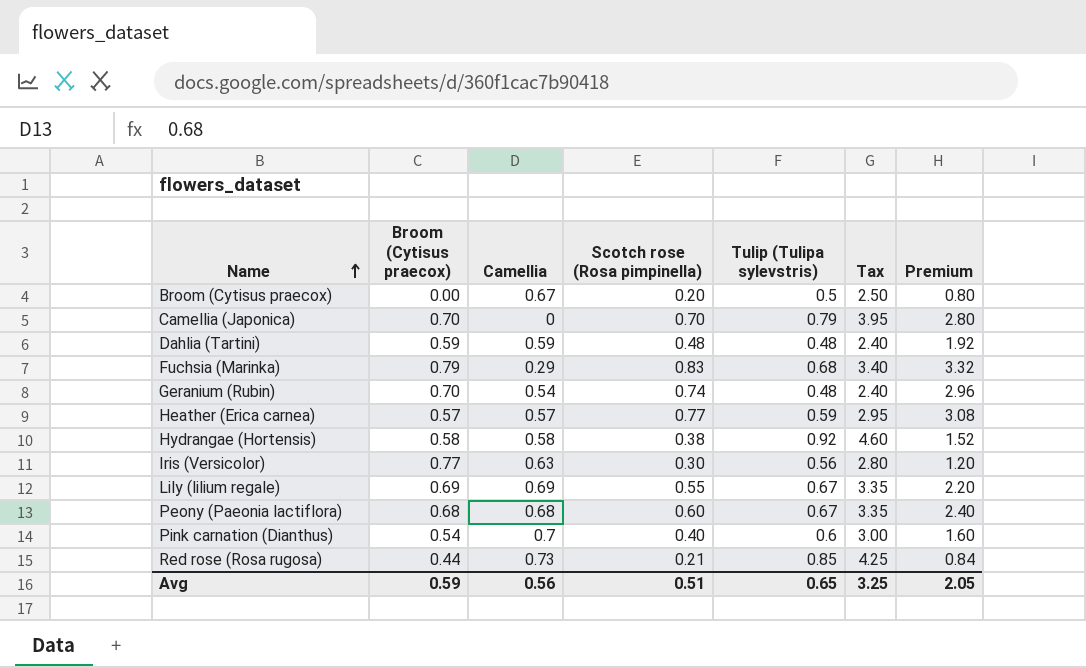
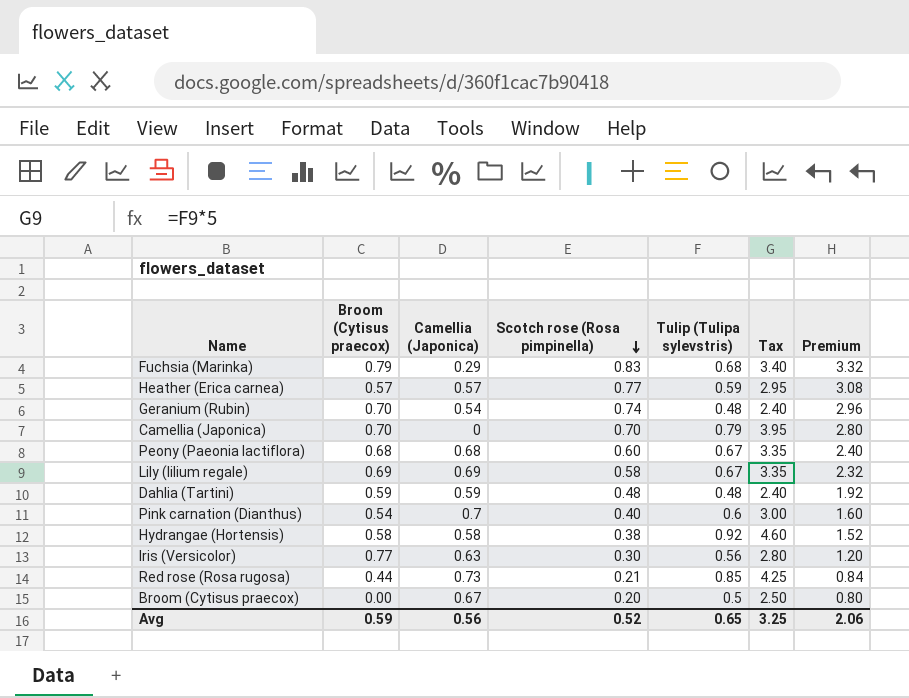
row order: Name ascending -> Scotch rose (Rosa pimpinella) descending
column name: Camellia -> Camellia (Japonica)
Lily (lilium regale) | Scotch rose (Rosa pimpinella): 0.55 -> 0.58
Lily (lilium regale) | Premium: 2.20 -> 2.32
Avg | Scotch rose (Rosa pimpinella): 0.51 -> 0.52
Avg | Premium: 2.05 -> 2.06

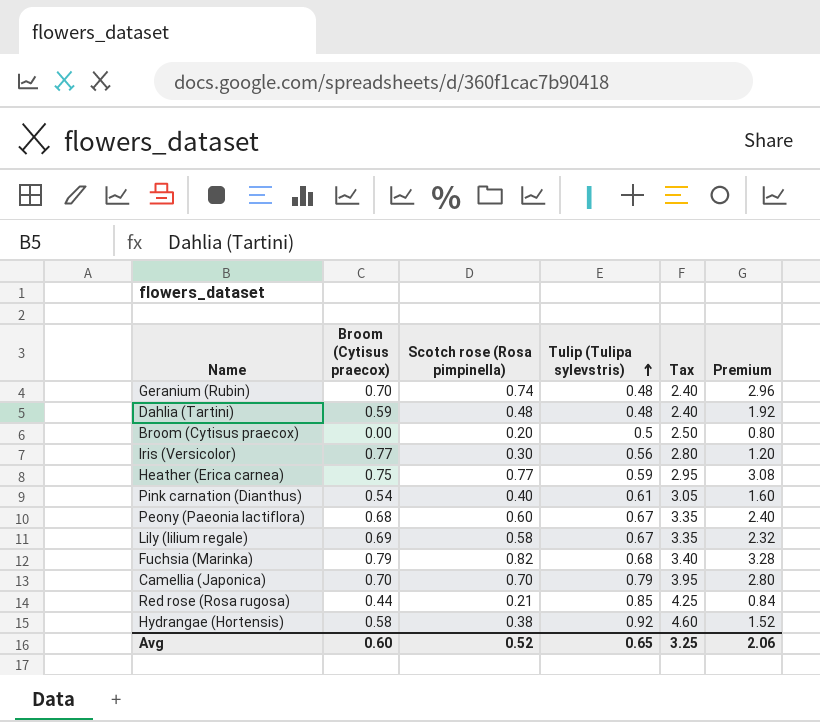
row order: Scotch rose (Rosa pimpinella) descending -> Tulip (Tulipa sylevstris) ascending
column Camellia (Japonica) | position: 3 -> none
Heather (Erica carnea) | Broom (Cytisus praecox): 0.57 -> 0.75
Pink carnation (Dianthus) | Tulip (Tulipa sylevstris): 0.6 -> 0.61
Pink carnation (Dianthus) | Tax: 3.00 -> 3.05
Fuchsia (Marinka) | Scotch rose (Rosa pimpinella): 0.83 -> 0.82
Fuchsia (Marinka) | Premium: 3.32 -> 3.28
Avg | Broom (Cytisus praecox): 0.59 -> 0.60

